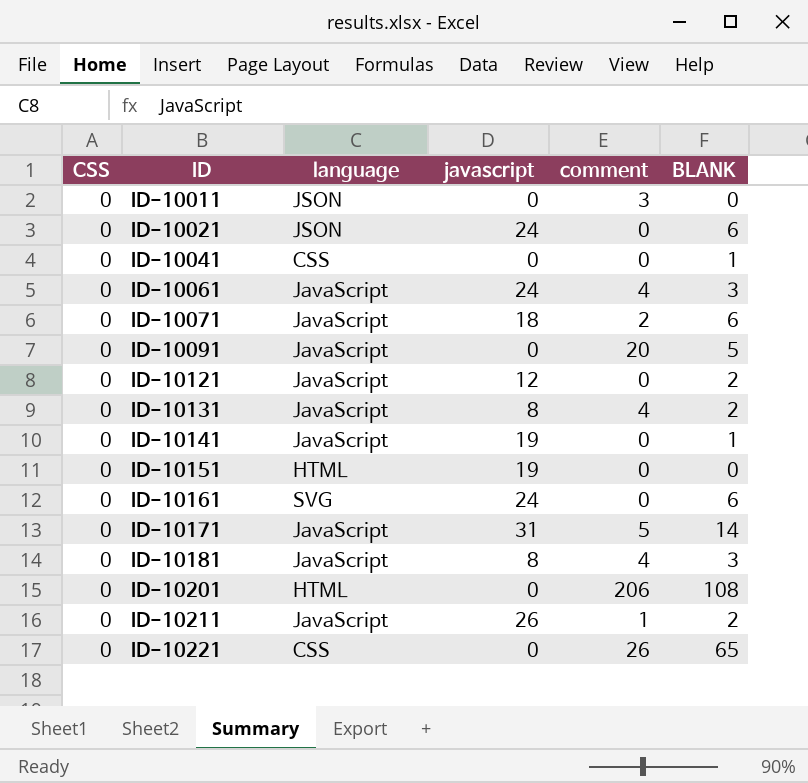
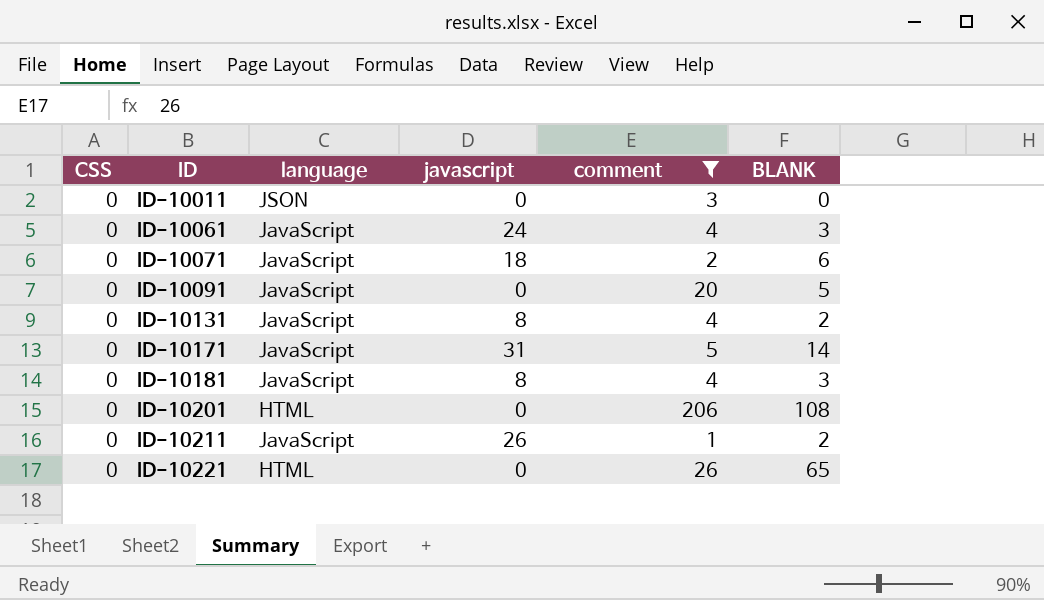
filter: none -> comment != 0
ID-10221 | language: CSS -> HTML

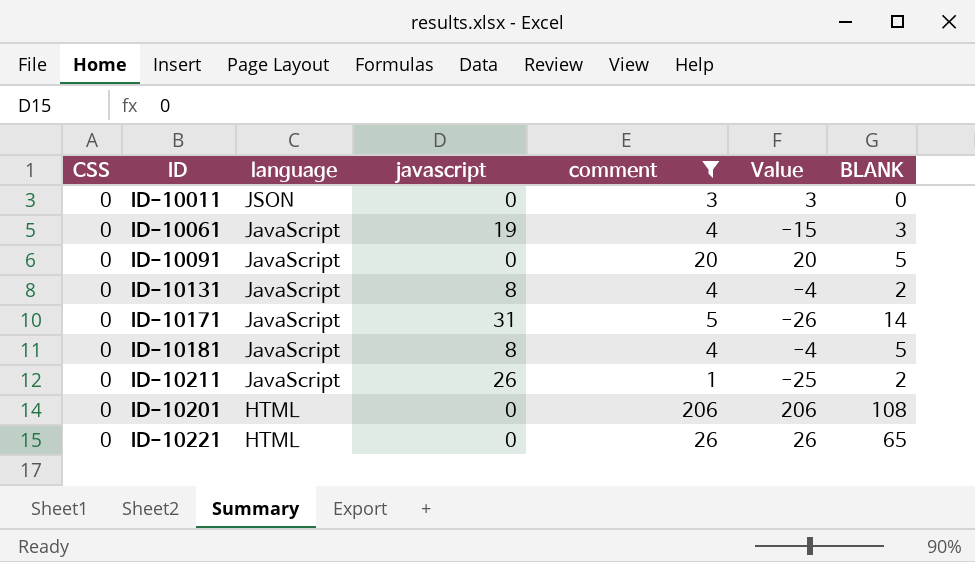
row order: ID ascending -> language descending
column Value | formula: none -> [comment] - [javascript]
row ID-10071: 0 | JavaScript | 18 | 2 | 6 -> none
ID-10061 | javascript: 24 -> 19
ID-10181 | BLANK: 3 -> 5

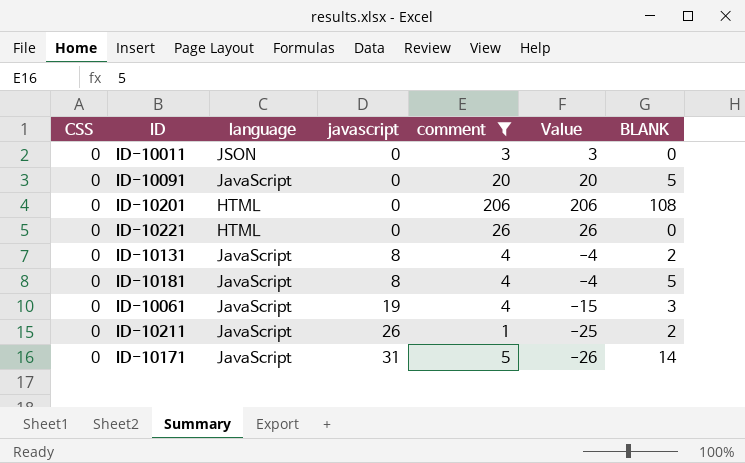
row order: language descending -> javascript ascending
ID-10221 | BLANK: 65 -> 0

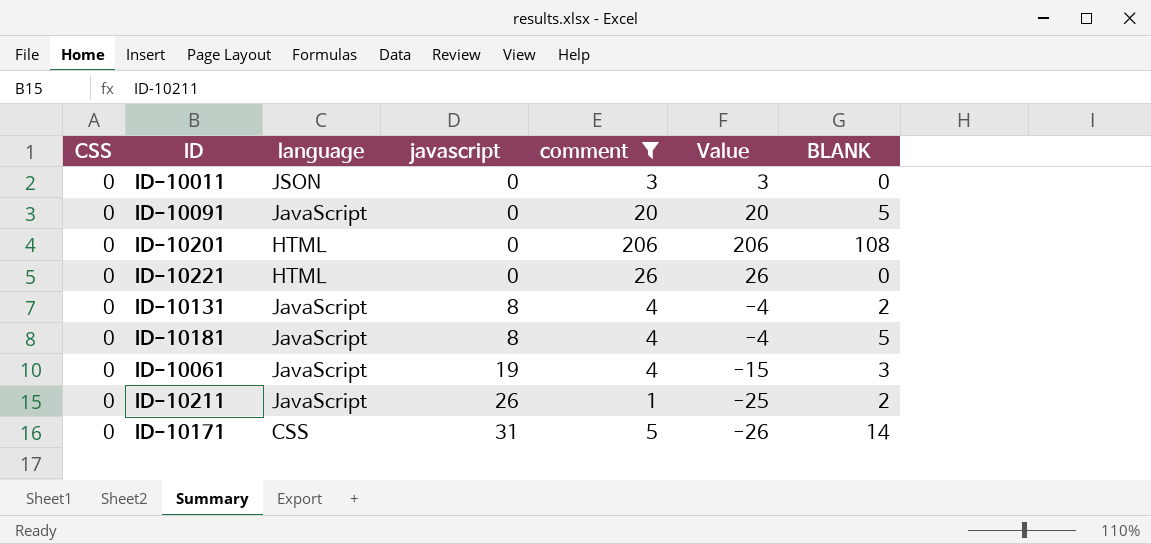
ID-10171 | language: JavaScript -> CSS

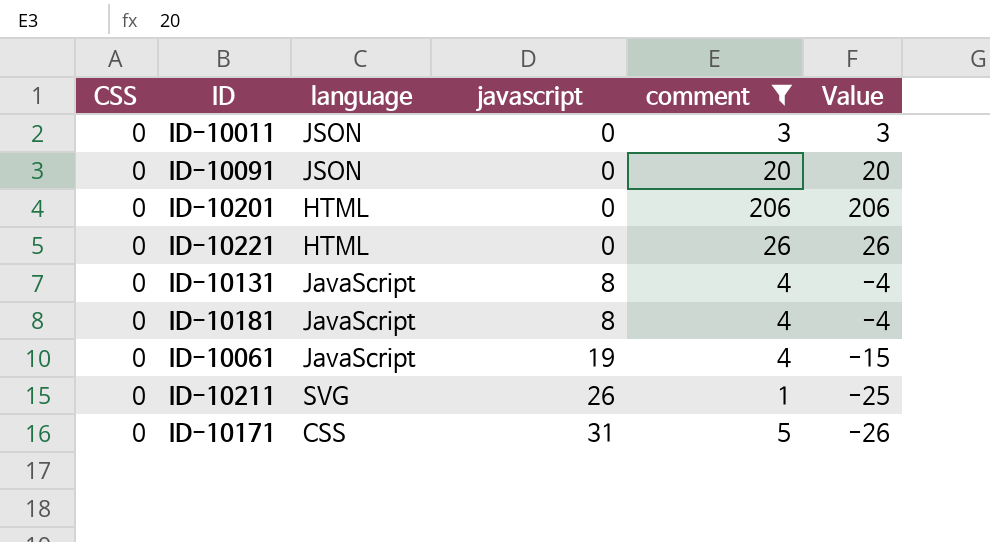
column BLANK | position: 7 -> none
ID-10091 | language: JavaScript -> JSON
ID-10211 | language: JavaScript -> SVG

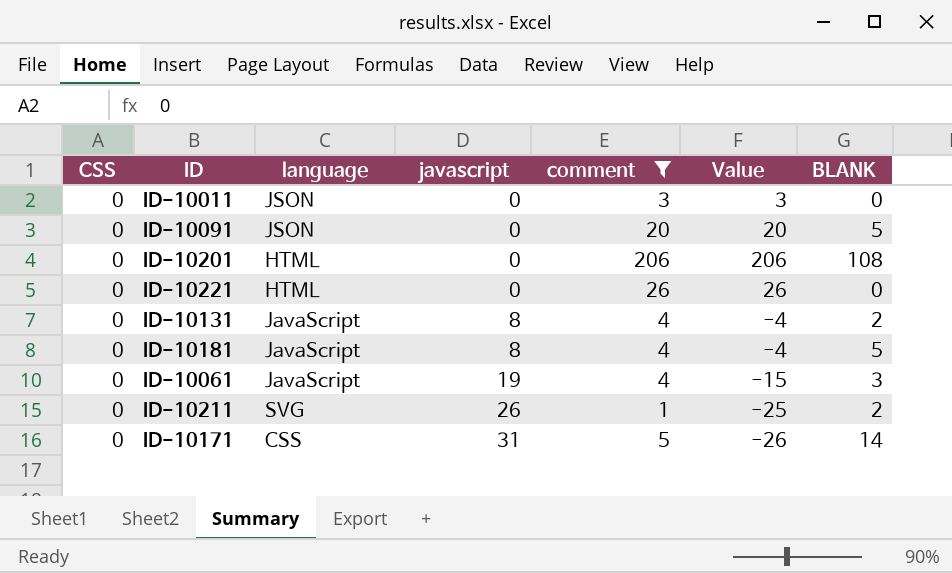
column BLANK | position: none -> 7

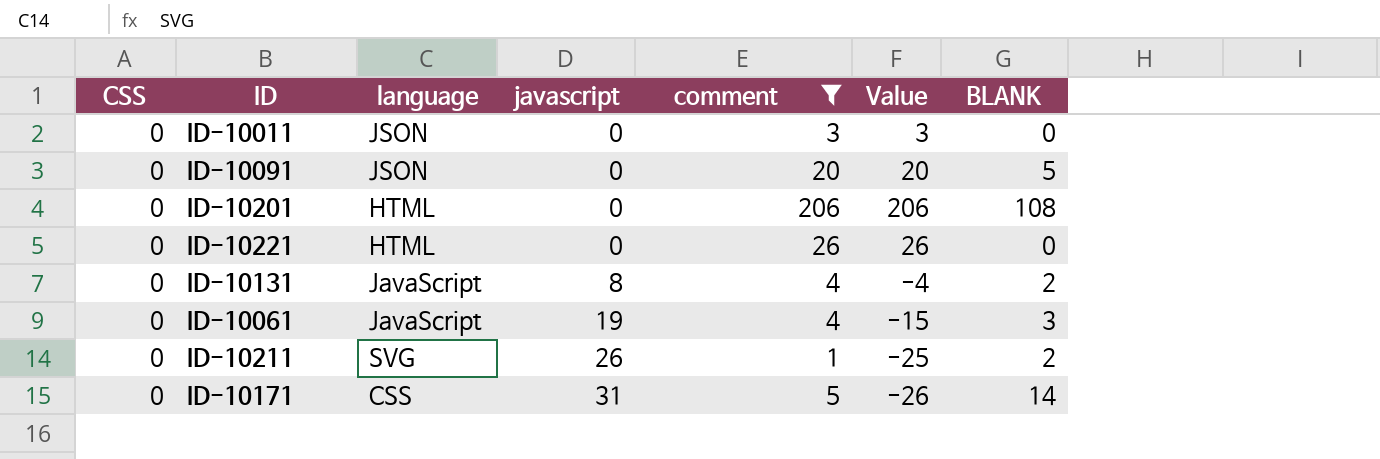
row ID-10181: 0 | JavaScript | 8 | 4 | -4 | 5 -> none

